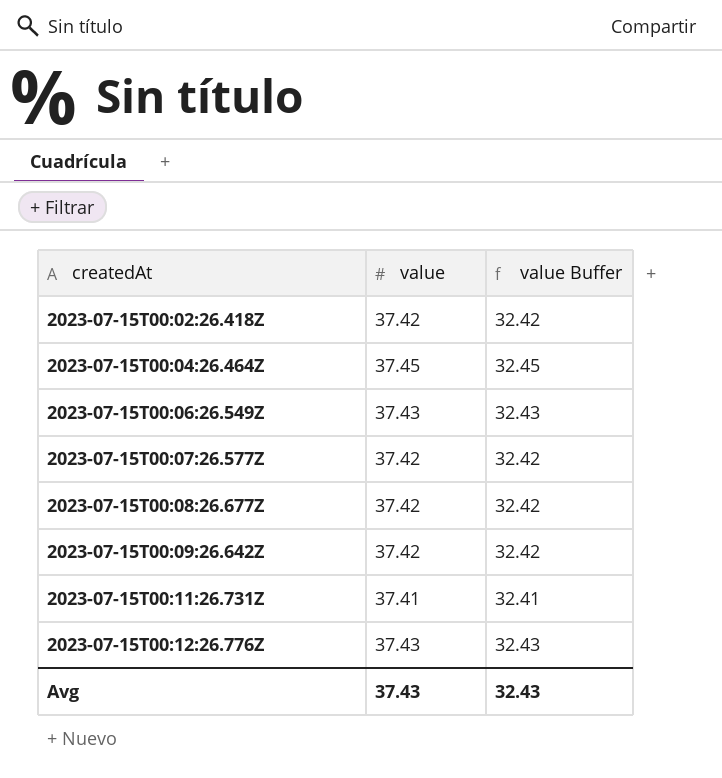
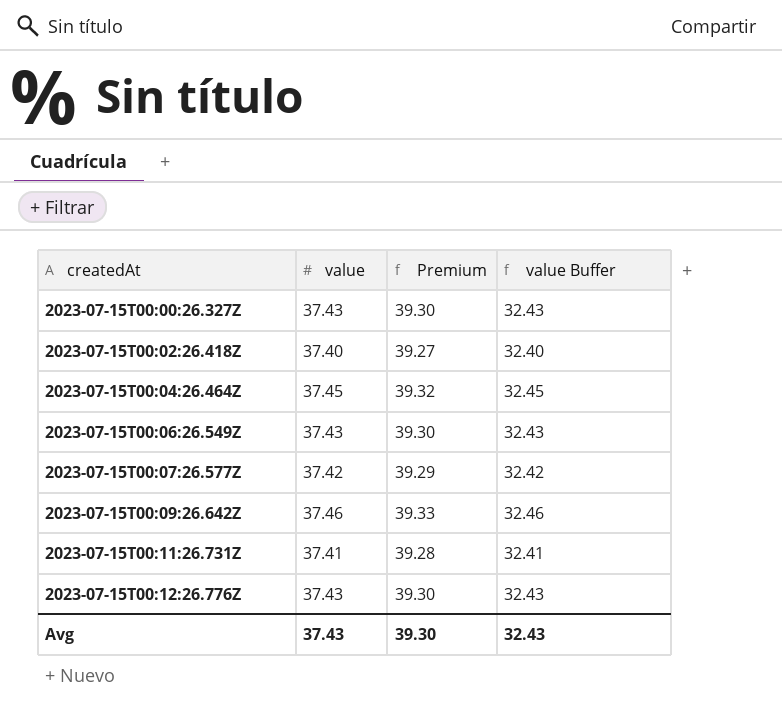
column Premium | formula: none -> [value] * 1.05
row 2023-07-15T00:08:26.677Z: 37.42 | 32.42 -> none
row 2023-07-15T00:00:26.327Z: none -> 37.43 | 39.30 | 32.43
2023-07-15T00:02:26.418Z | value: 37.42 -> 37.40
2023-07-15T00:02:26.418Z | value Buffer: 32.42 -> 32.40
2023-07-15T00:09:26.642Z | value: 37.42 -> 37.46
2023-07-15T00:09:26.642Z | value Buffer: 32.42 -> 32.46

